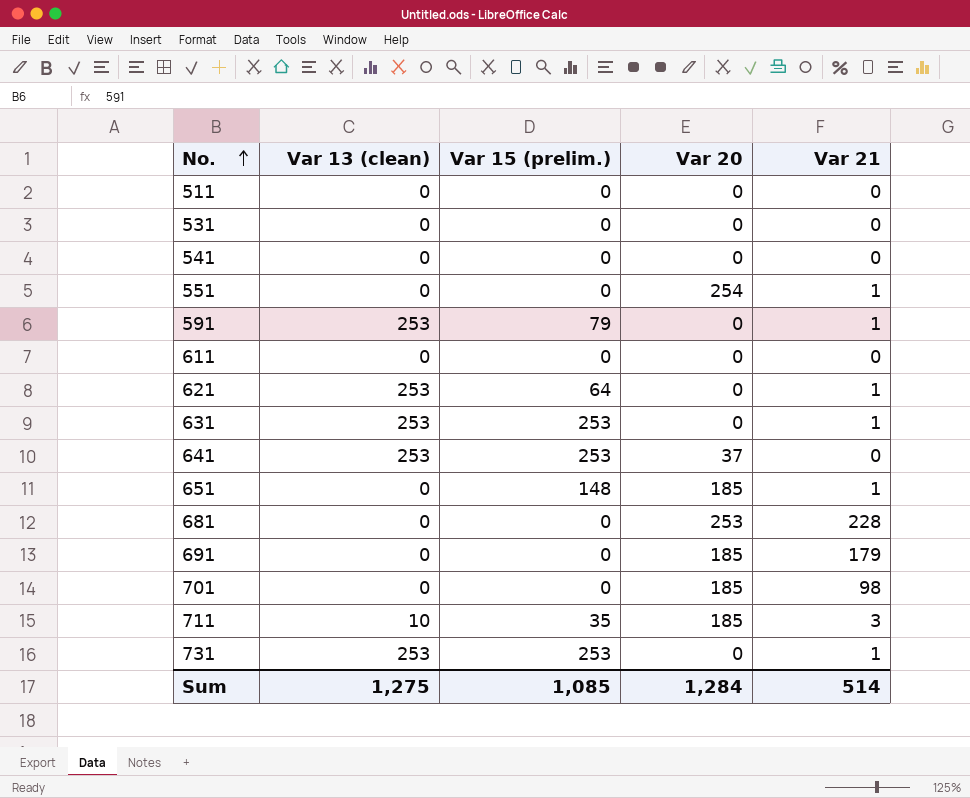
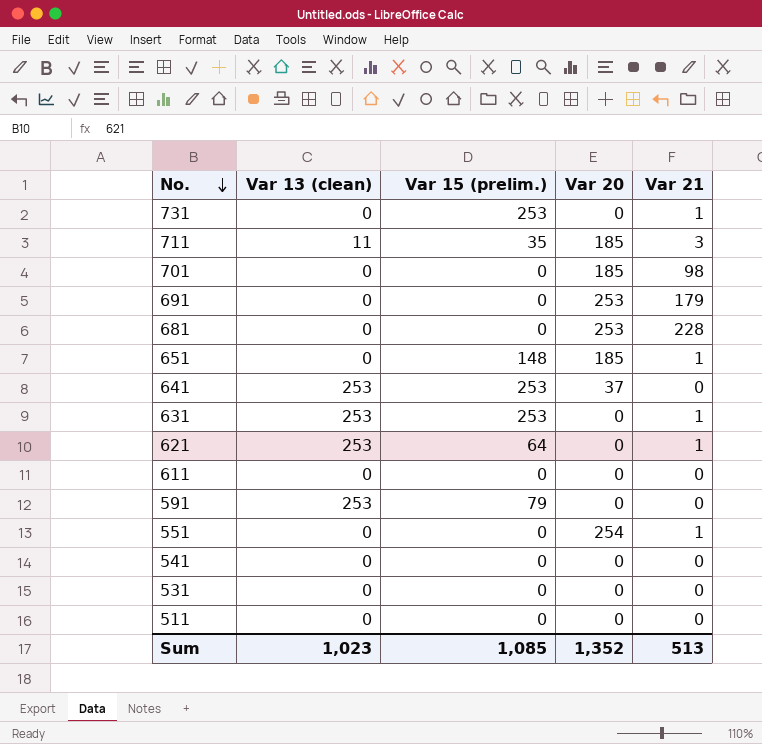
row order: No. ascending -> No. descending
731 | Var 13 (clean): 253 -> 0
711 | Var 13 (clean): 10 -> 11
691 | Var 20: 185 -> 253
591 | Var 21: 1 -> 0
Sum | Var 13 (clean): 1,275 -> 1,023
Sum | Var 20: 1,284 -> 1,352
Sum | Var 21: 514 -> 513

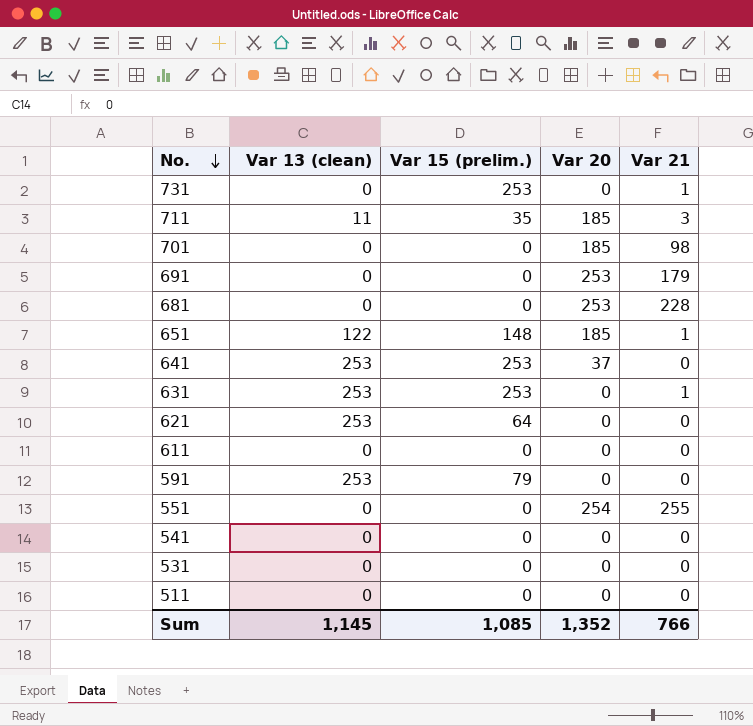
651 | Var 13 (clean): 0 -> 122
621 | Var 21: 1 -> 0
551 | Var 21: 1 -> 255
Sum | Var 13 (clean): 1,023 -> 1,145
Sum | Var 21: 513 -> 766

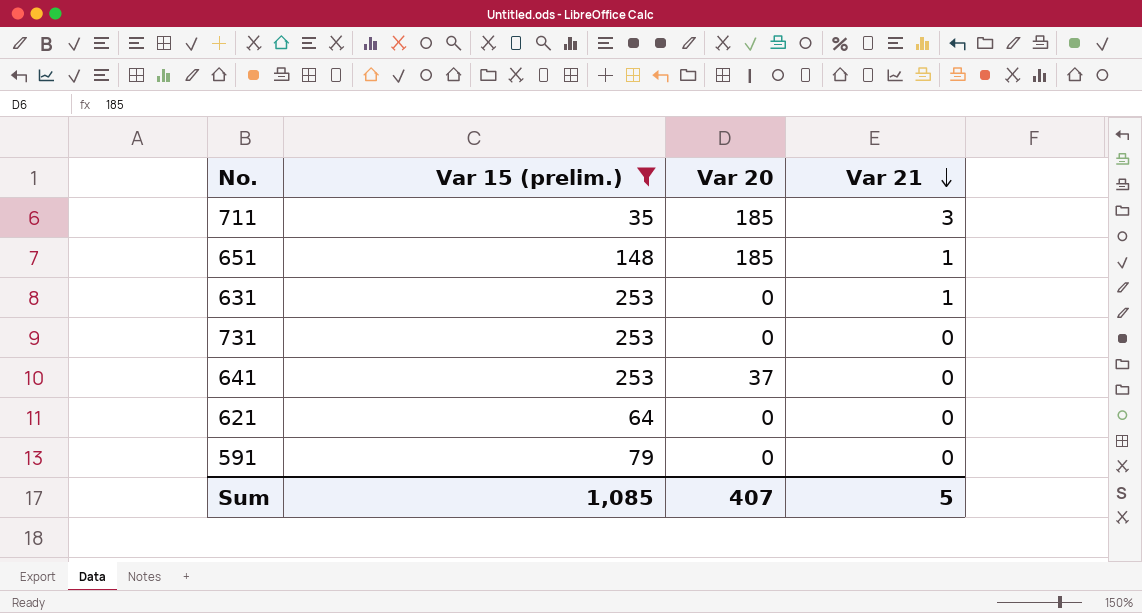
filter: none -> Var 15 (prelim.) != 0
row order: No. descending -> Var 21 descending
column Var 13 (clean) | position: 2 -> none
731 | Var 21: 1 -> 0
Sum | Var 20: 1,352 -> 407
Sum | Var 21: 766 -> 5

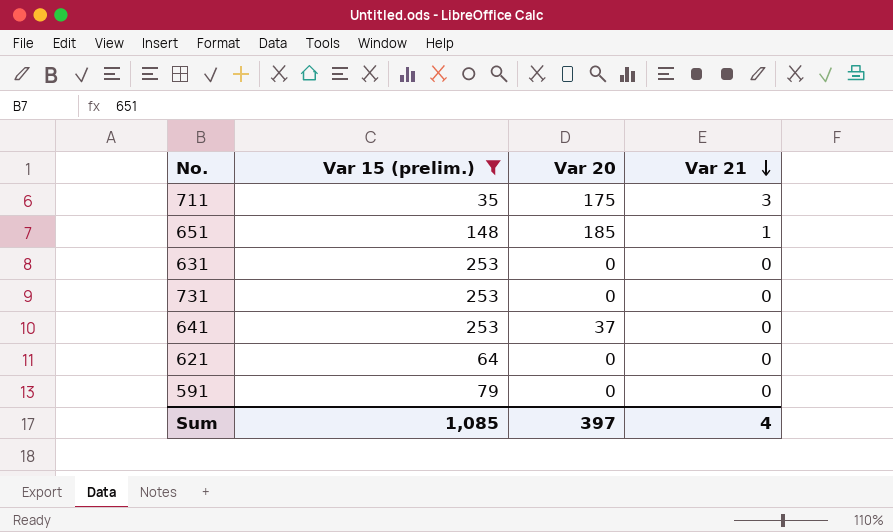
711 | Var 20: 185 -> 175
631 | Var 21: 1 -> 0
Sum | Var 20: 407 -> 397
Sum | Var 21: 5 -> 4

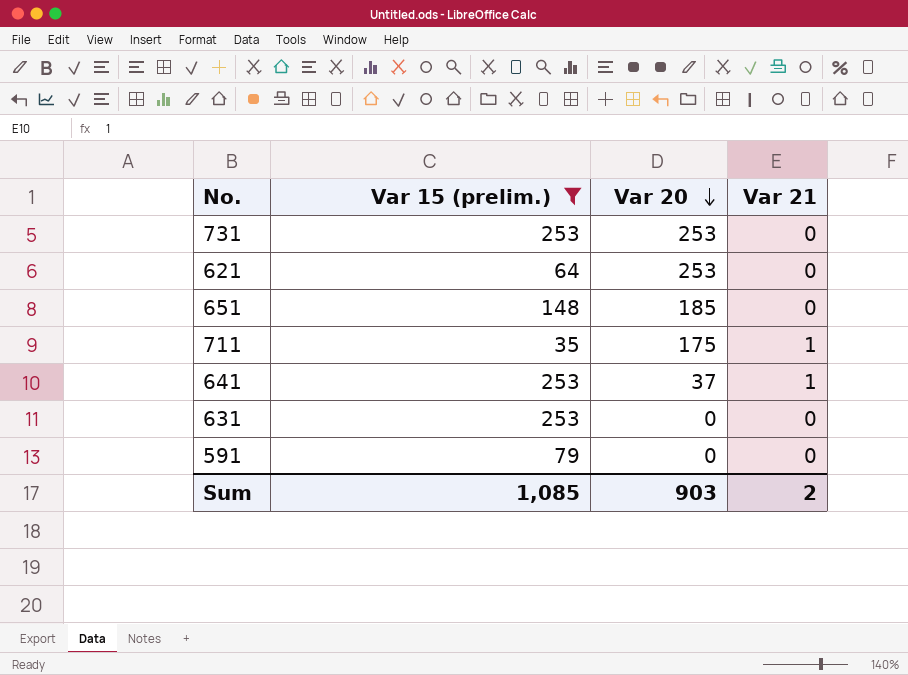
row order: Var 21 descending -> Var 20 descending
731 | Var 20: 0 -> 253
621 | Var 20: 0 -> 253
651 | Var 21: 1 -> 0
711 | Var 21: 3 -> 1
641 | Var 21: 0 -> 1
Sum | Var 20: 397 -> 903
Sum | Var 21: 4 -> 2

